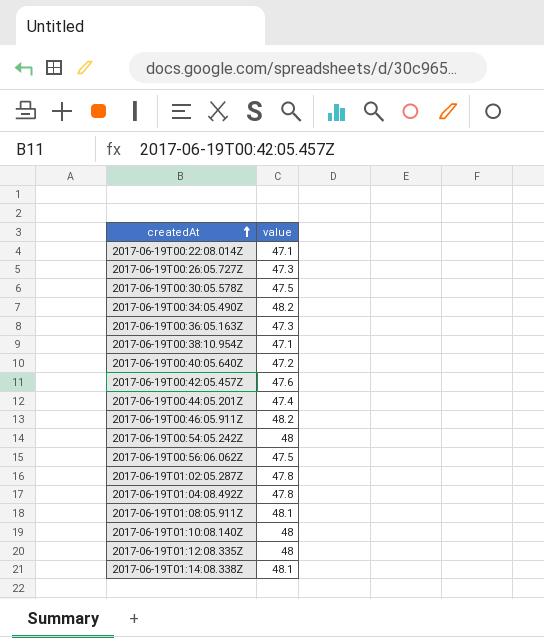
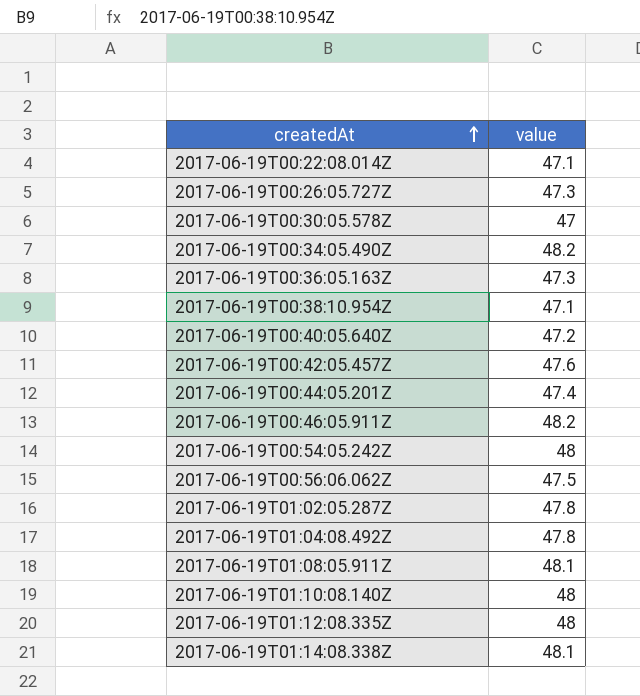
2017-06-19T00:30:05.578Z | value: 47.5 -> 47

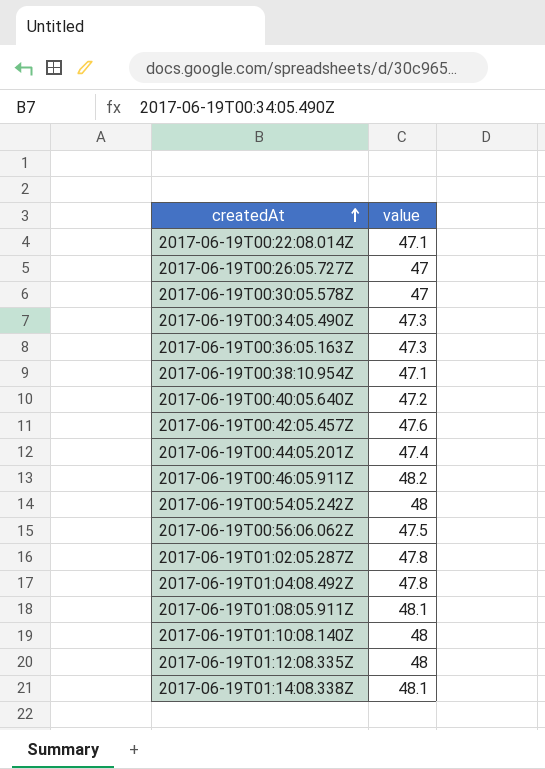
2017-06-19T00:26:05.727Z | value: 47.3 -> 47
2017-06-19T00:34:05.490Z | value: 48.2 -> 47.3

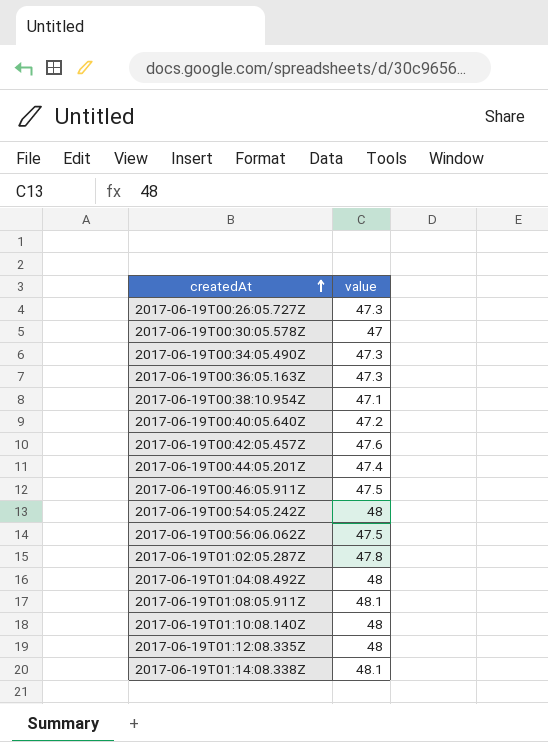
row 2017-06-19T00:22:08.014Z: 47.1 -> none
2017-06-19T00:26:05.727Z | value: 47 -> 47.3
2017-06-19T00:46:05.911Z | value: 48.2 -> 47.5
2017-06-19T01:04:08.492Z | value: 47.8 -> 48

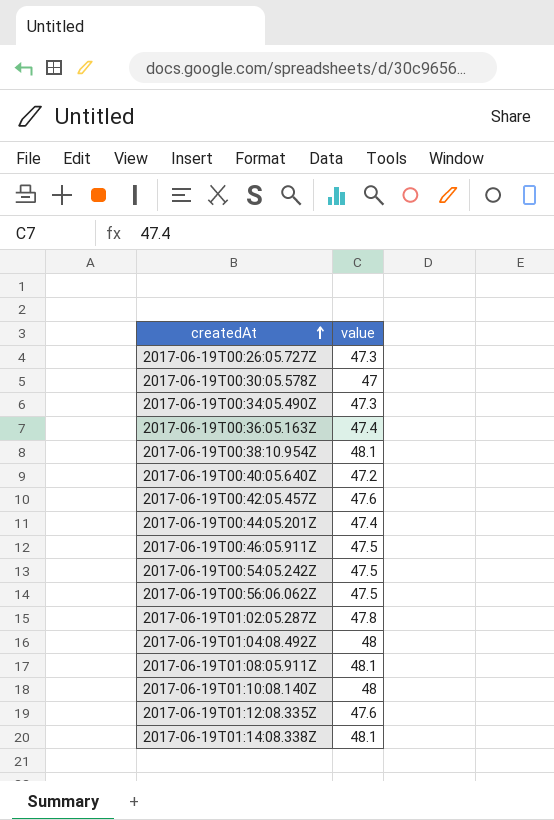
2017-06-19T00:36:05.163Z | value: 47.3 -> 47.4
2017-06-19T00:38:10.954Z | value: 47.1 -> 48.1
2017-06-19T00:54:05.242Z | value: 48 -> 47.5
2017-06-19T01:12:08.335Z | value: 48 -> 47.6

